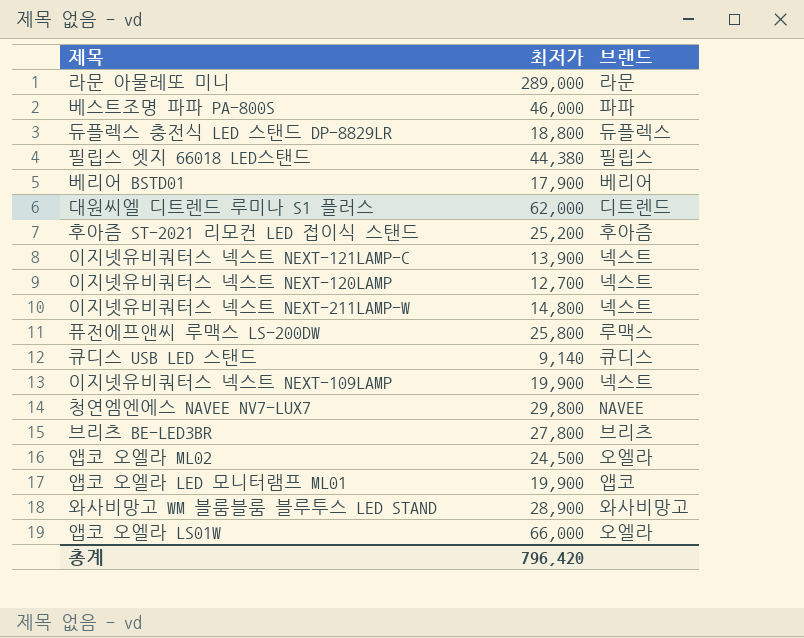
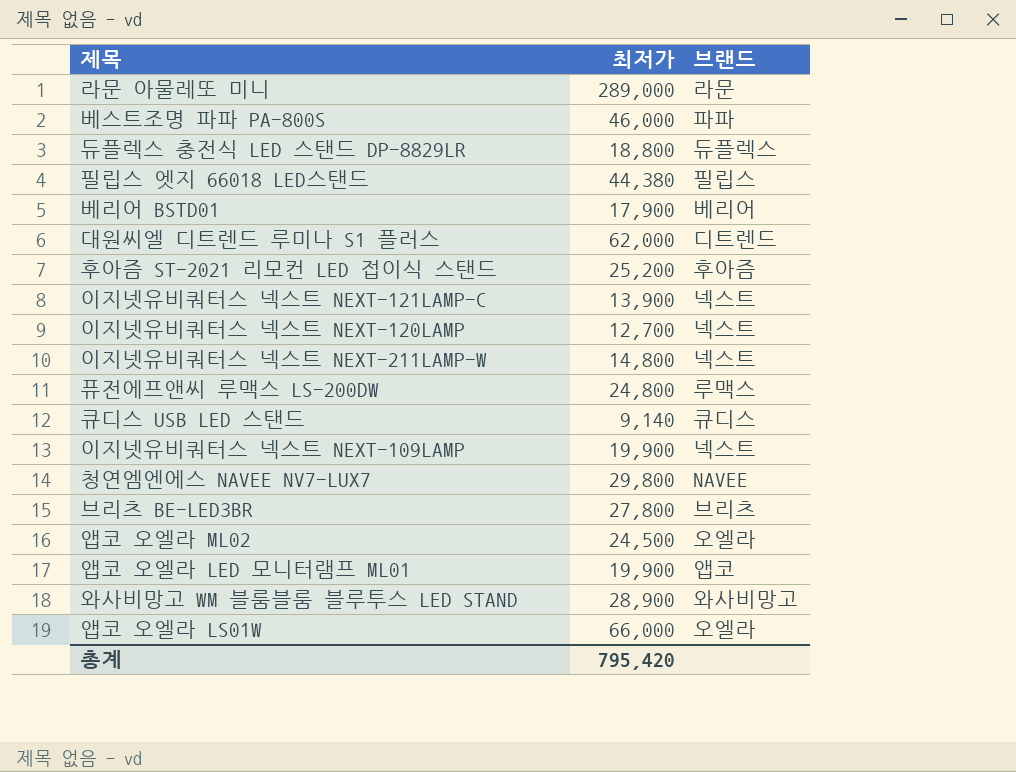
퓨전에프앤씨 루맥스 LS-200DW | 최저가: 25,800 -> 24,800
총계 | 최저가: 796,420 -> 795,420

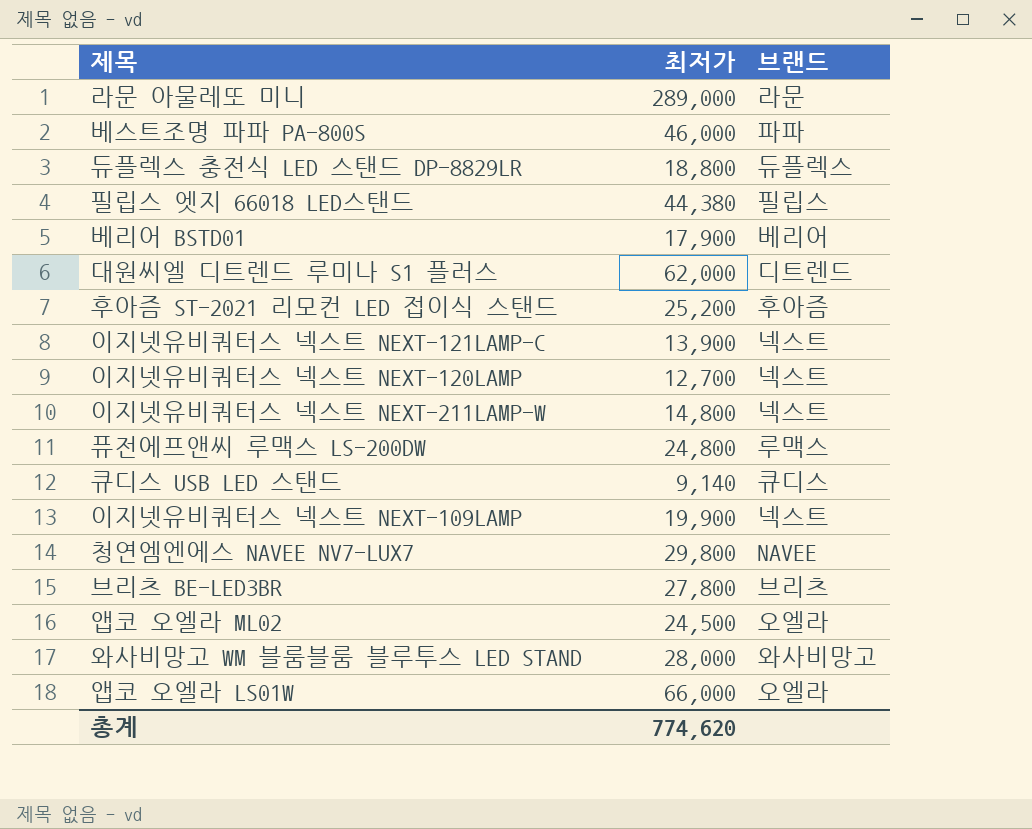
row 앱코 오엘라 LED 모니터램프 ML01: 19,900 | 앱코 -> none
와사비망고 WM 블룸블룸 블루투스 LED STAND | 최저가: 28,900 -> 28,000
총계 | 최저가: 795,420 -> 774,620

